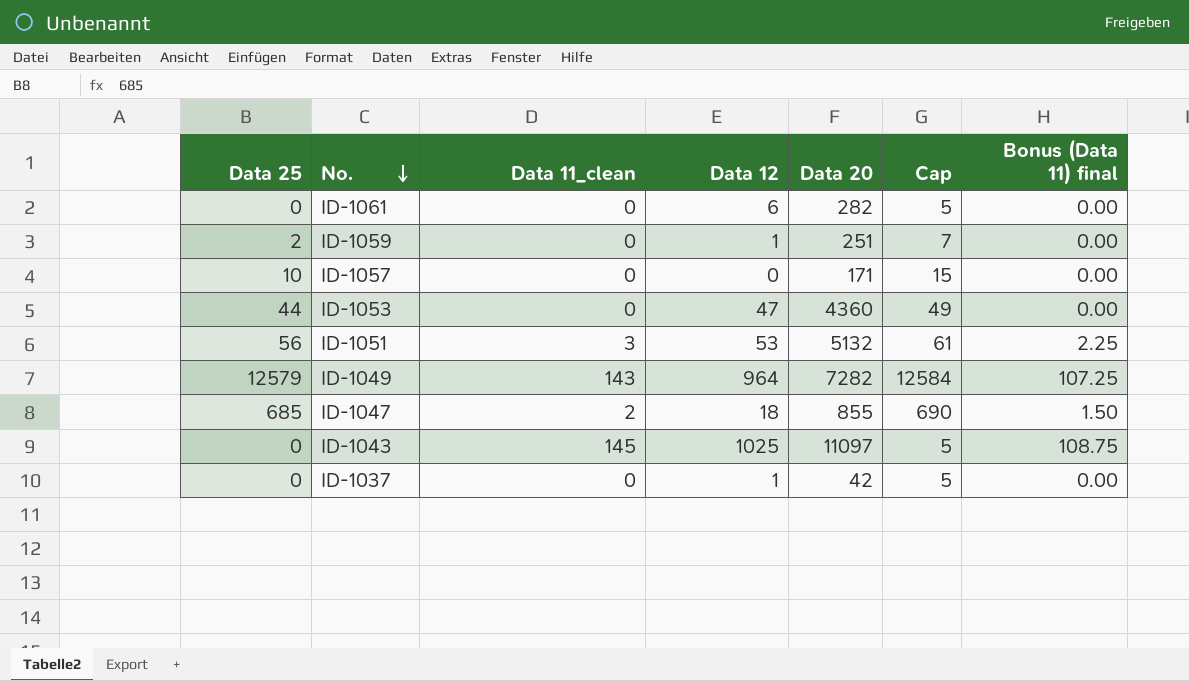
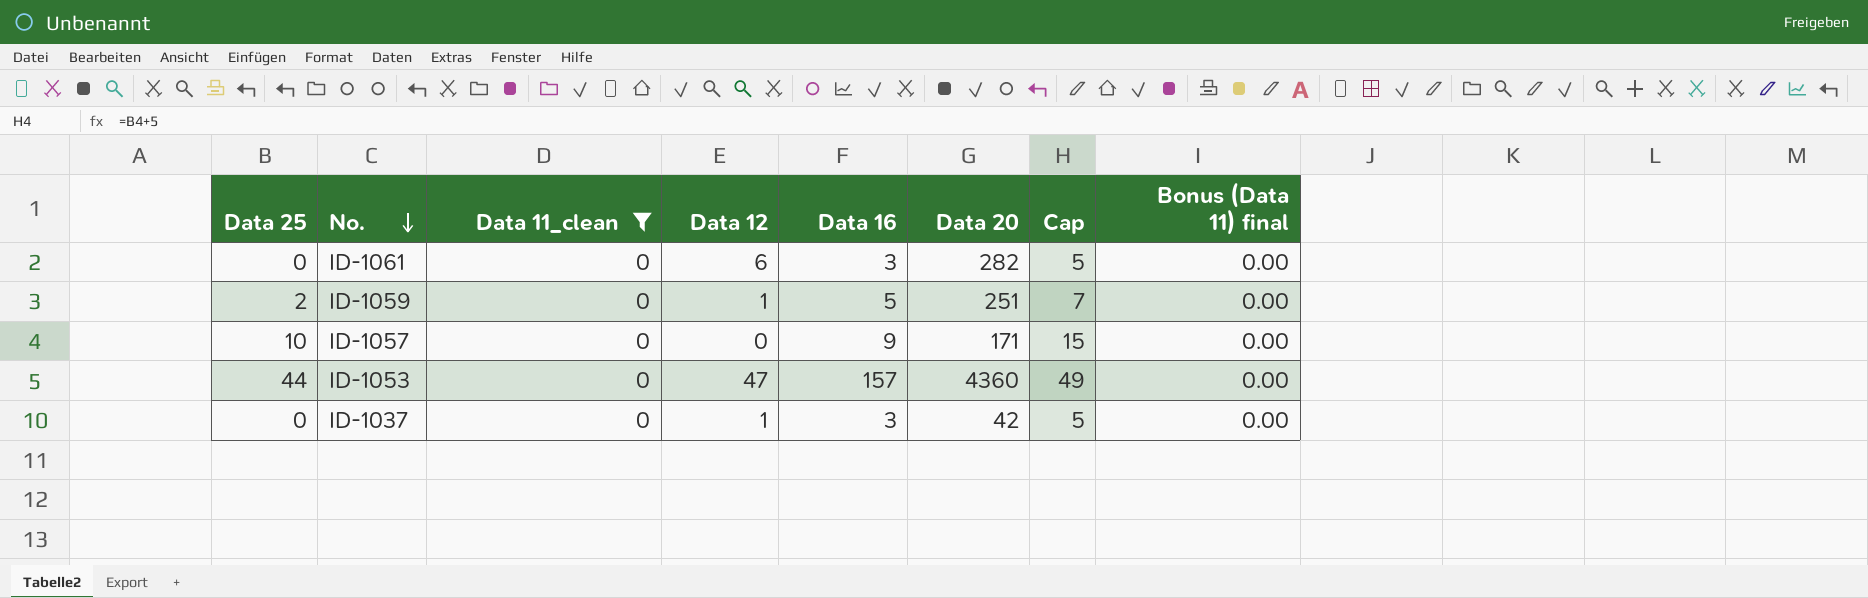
filter: none -> Data 11_clean = 0
column Data 16 | position: none -> 5

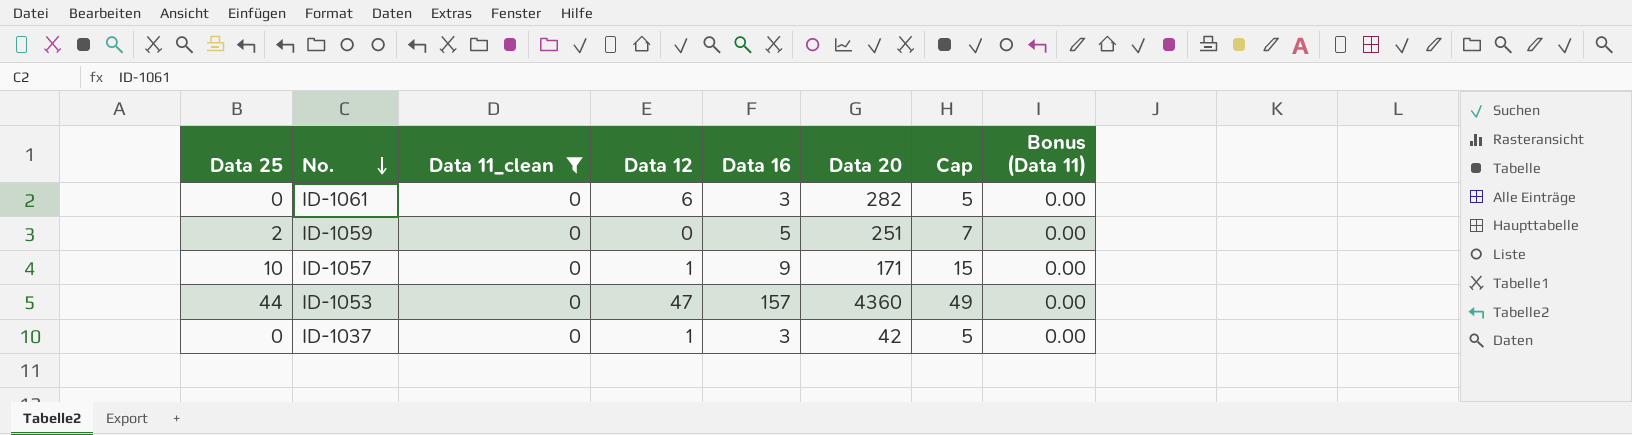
column name: Bonus (Data 11) final -> Bonus (Data 11)
ID-1059 | Data 12: 1 -> 0
ID-1057 | Data 12: 0 -> 1

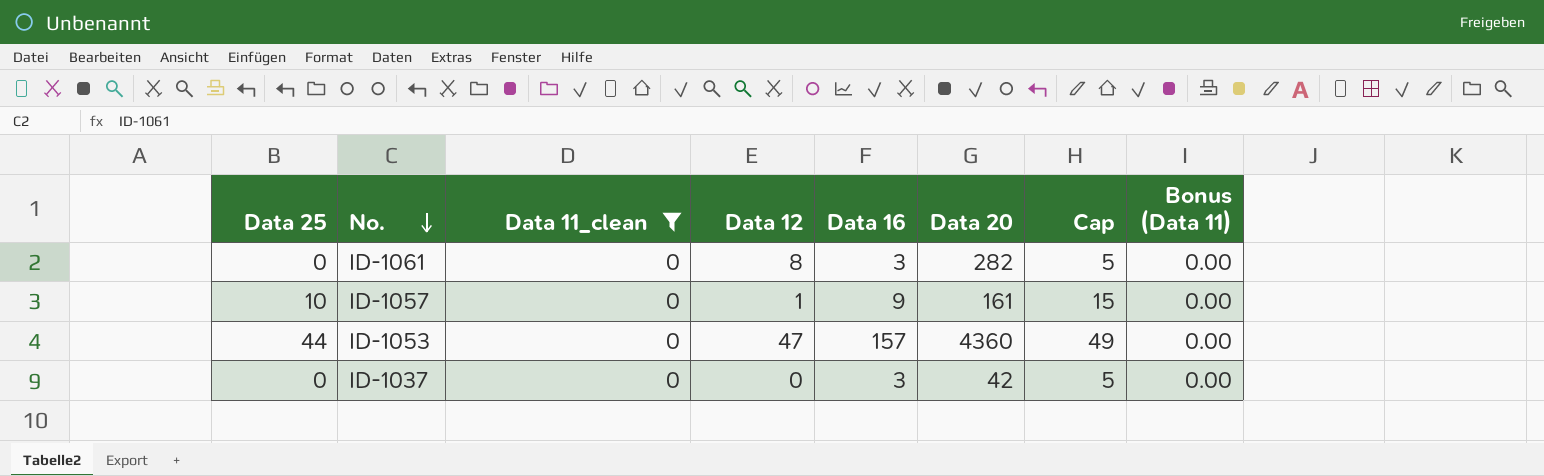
row ID-1059: 2 | 0 | 0 | 5 | 251 | 7 | 0.00 -> none
ID-1061 | Data 12: 6 -> 8
ID-1057 | Data 20: 171 -> 161
ID-1037 | Data 12: 1 -> 0

